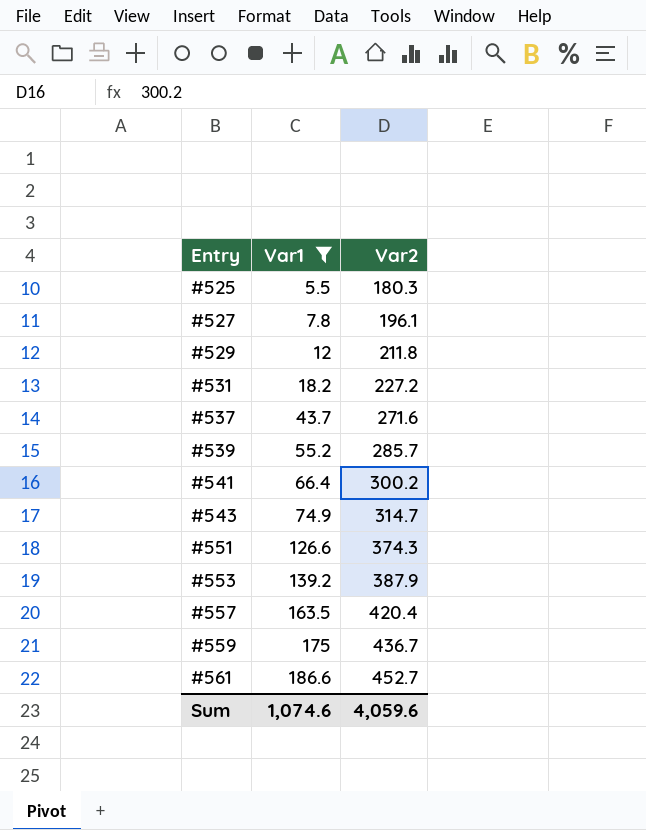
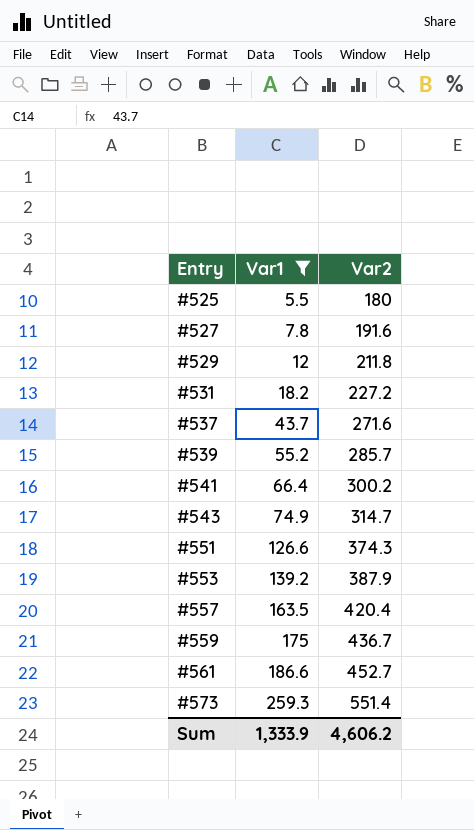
#525 | Var2: 180.3 -> 180
#527 | Var2: 196.1 -> 191.6
row #573: none -> 259.3 | 551.4
Sum | Var1: 1,074.6 -> 1,333.9
Sum | Var2: 4,059.6 -> 4,606.2

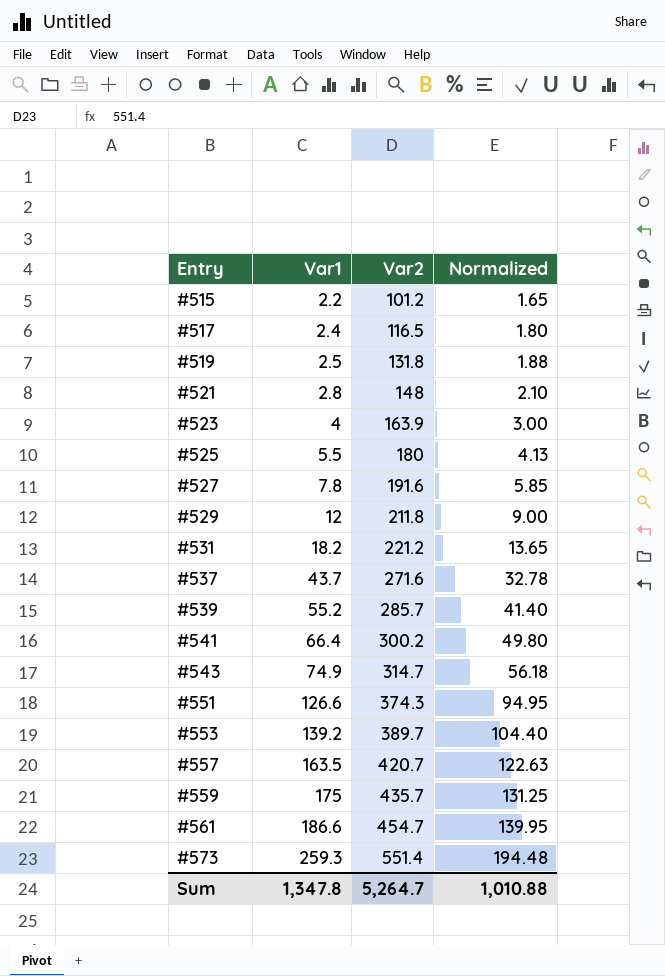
filter: Var1 >= 5.5 -> none
column Normalized | formula: none -> [Var1] * 0.75
#531 | Var2: 227.2 -> 221.2
#553 | Var2: 387.9 -> 389.7
#557 | Var2: 420.4 -> 420.7
#559 | Var2: 436.7 -> 435.7
#561 | Var2: 452.7 -> 454.7
Sum | Var1: 1,333.9 -> 1,347.8
Sum | Var2: 4,606.2 -> 5,264.7

